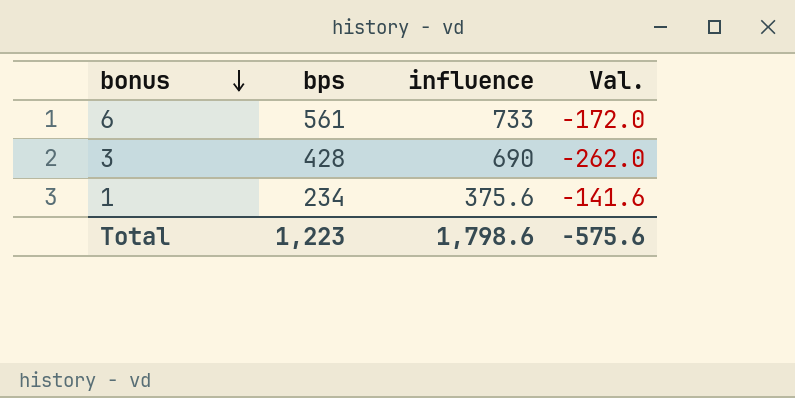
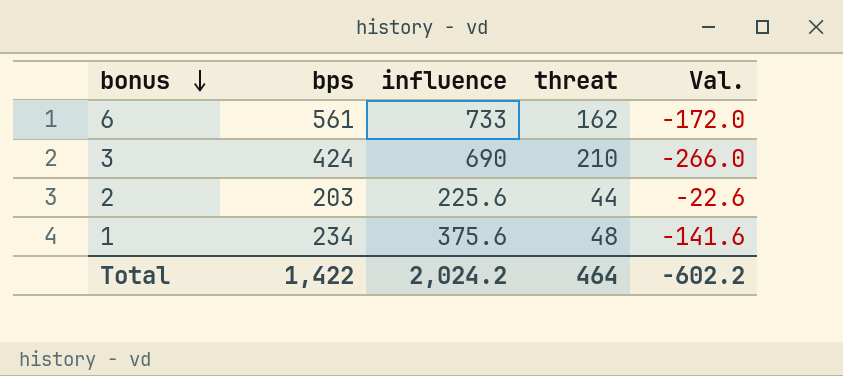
column threat | position: none -> 4
3 | bps: 428 -> 424
3 | Val.: -262.0 -> -266.0
row 2: none -> 203 | 225.6 | 44 | -22.6
Total | bps: 1,223 -> 1,422
Total | influence: 1,798.6 -> 2,024.2
Total | Val.: -575.6 -> -602.2

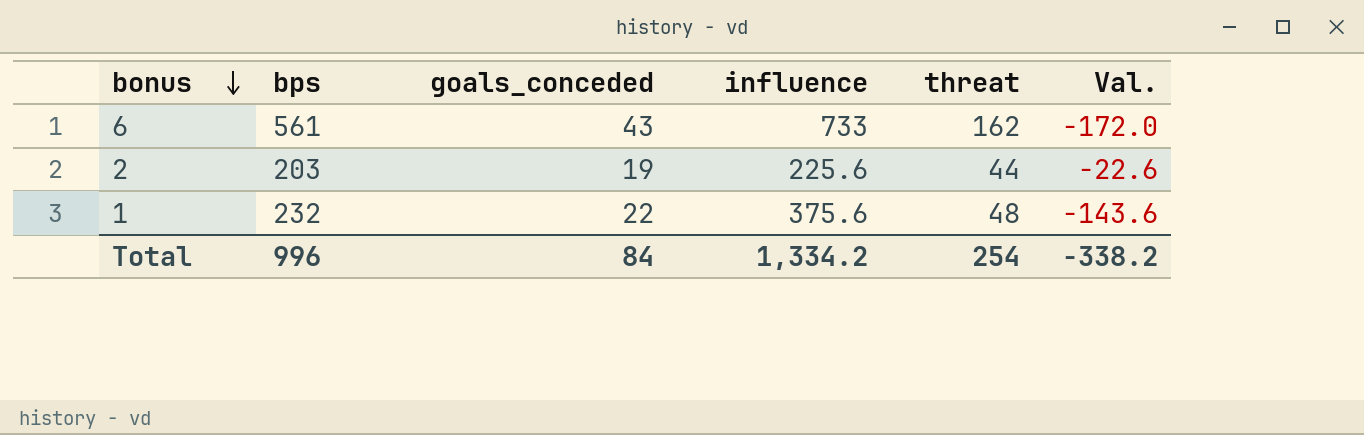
column goals_conceded | position: none -> 3
row 3: 424 | 690 | 210 | -266.0 -> none
1 | bps: 234 -> 232
1 | Val.: -141.6 -> -143.6
Total | bps: 1,422 -> 996
Total | influence: 2,024.2 -> 1,334.2
Total | threat: 464 -> 254
Total | Val.: -602.2 -> -338.2

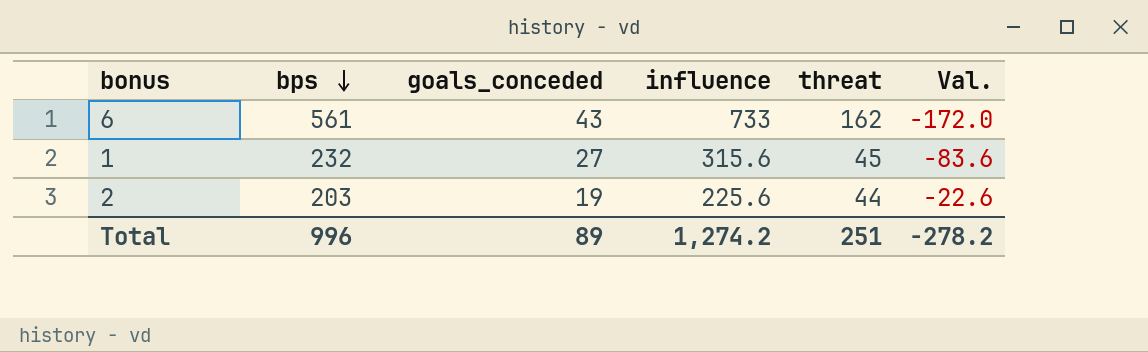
row order: bonus descending -> bps descending
1 | goals_conceded: 22 -> 27
1 | influence: 375.6 -> 315.6
1 | threat: 48 -> 45
1 | Val.: -143.6 -> -83.6
Total | goals_conceded: 84 -> 89
Total | influence: 1,334.2 -> 1,274.2
Total | threat: 254 -> 251
Total | Val.: -338.2 -> -278.2

